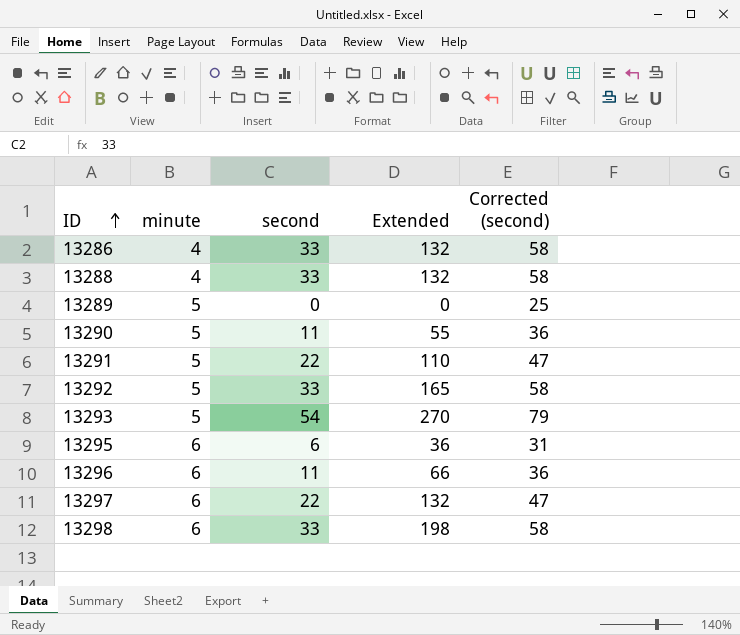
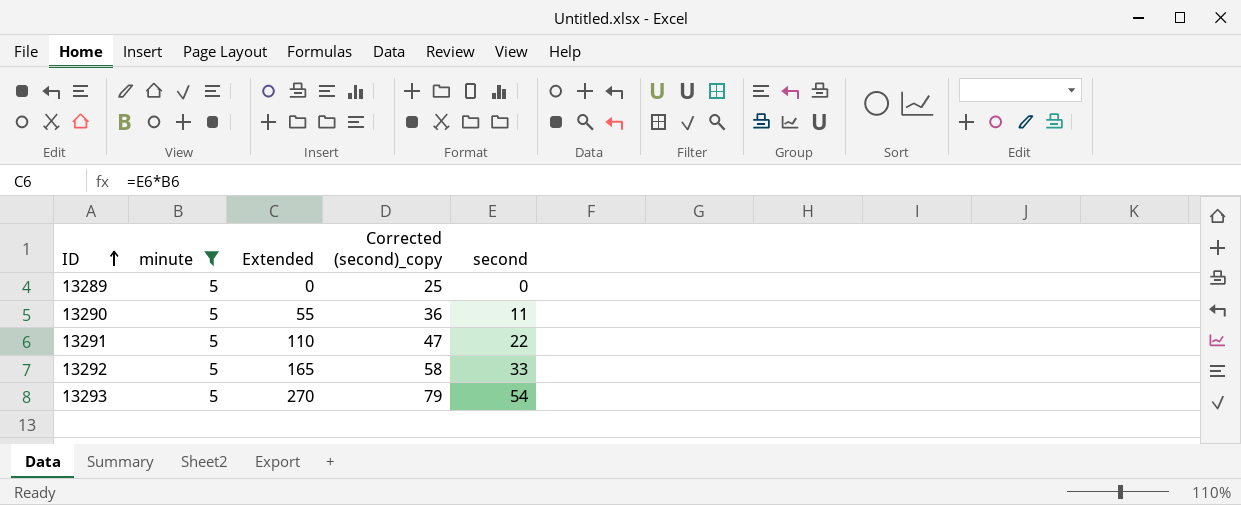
filter: none -> minute = 5
column name: Corrected (second) -> Corrected (second)_copy
column second | position: 3 -> 5

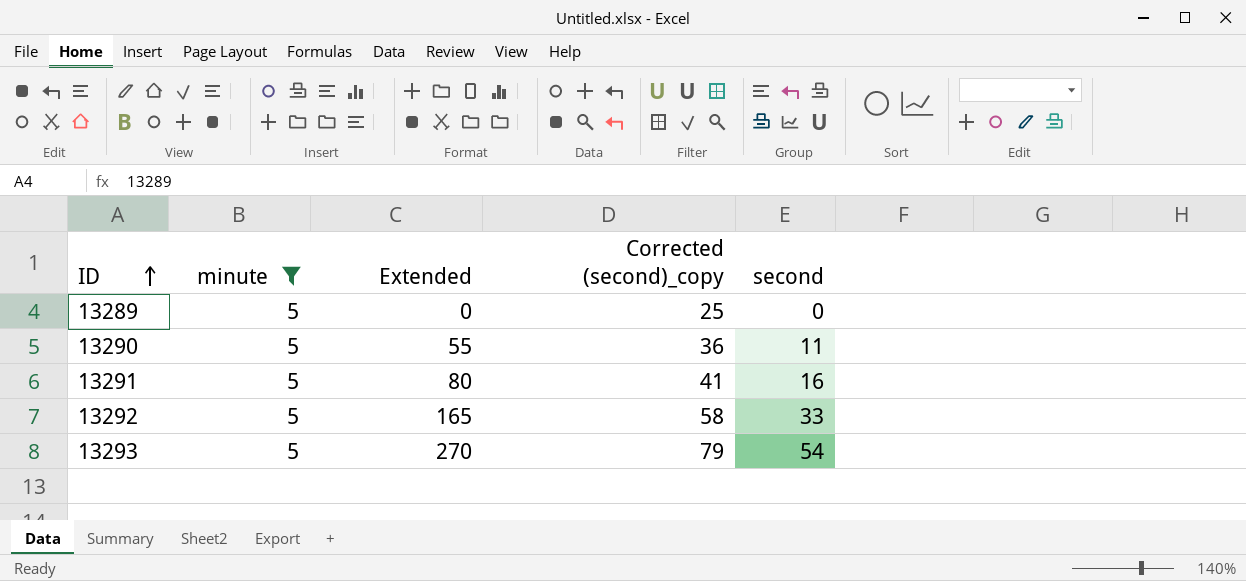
13291 | Extended: 110 -> 80
13291 | Corrected (second)_copy: 47 -> 41
13291 | second: 22 -> 16

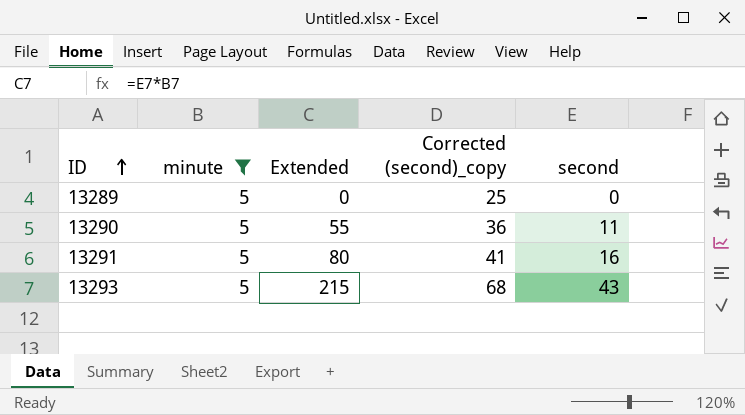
row 13292: 5 | 165 | 58 | 33 -> none
13293 | Extended: 270 -> 215
13293 | Corrected (second)_copy: 79 -> 68
13293 | second: 54 -> 43

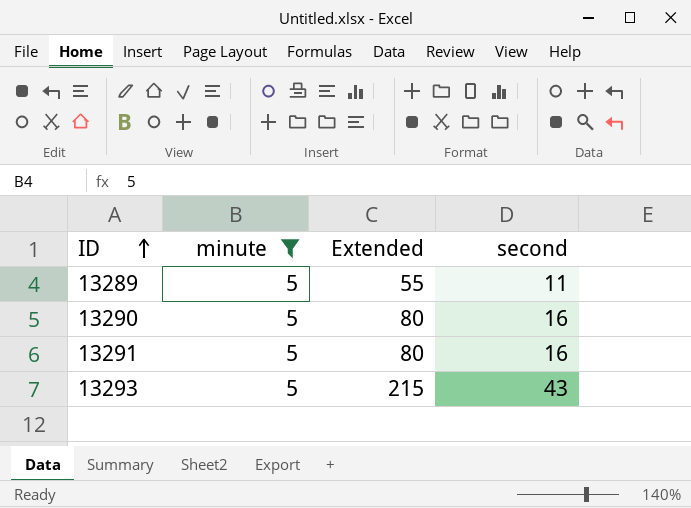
column Corrected (second)_copy | formula: [second] + 25 -> none
13289 | Extended: 0 -> 55
13289 | second: 0 -> 11
13290 | Extended: 55 -> 80
13290 | second: 11 -> 16

